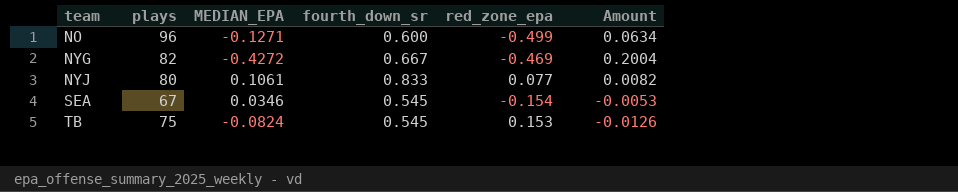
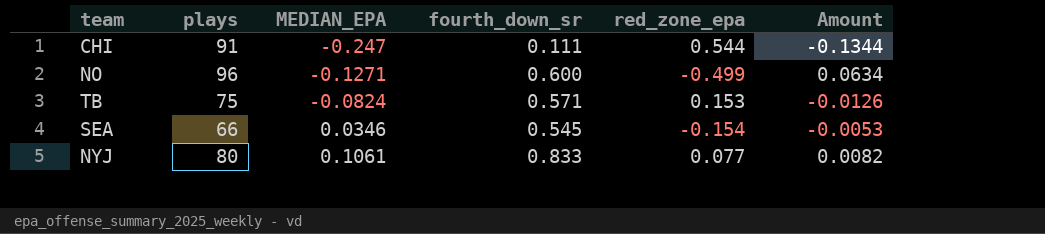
row order: team ascending -> MEDIAN_EPA ascending
row NYG: 82 | -0.4272 | 0.667 | -0.469 | 0.2004 -> none
row CHI: none -> 91 | -0.247 | 0.111 | 0.544 | -0.1344
TB | fourth_down_sr: 0.545 -> 0.571
SEA | plays: 67 -> 66

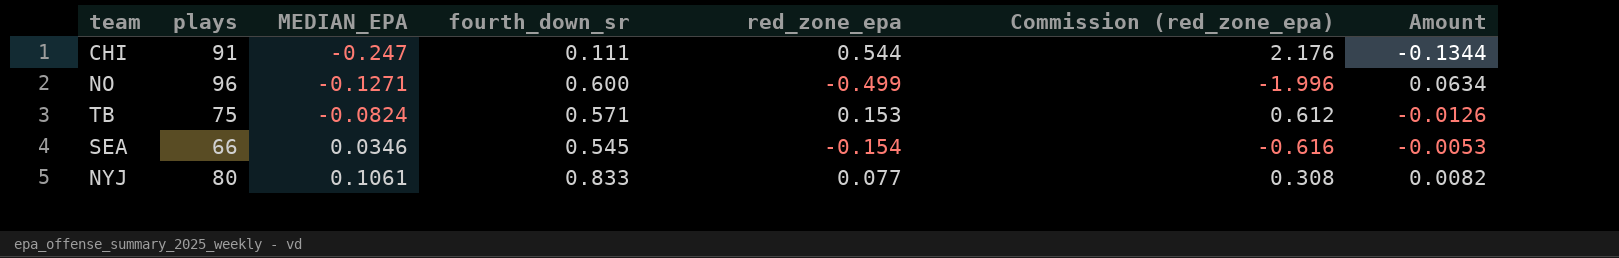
column Commission (red_zone_epa) | formula: none -> [red_zone_epa] * 4

